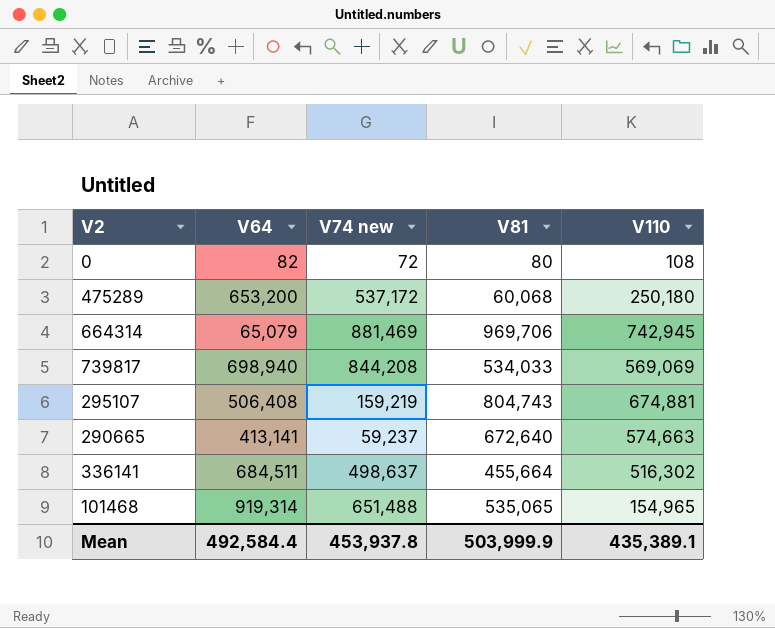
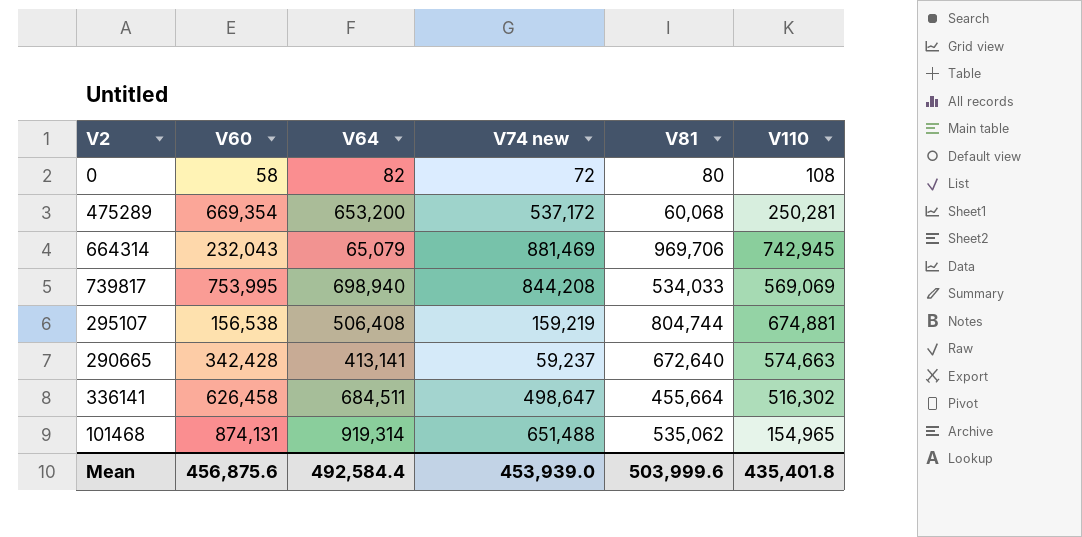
column V60 | position: none -> 2
475289 | V110: 250,180 -> 250,281
295107 | V81: 804,743 -> 804,744
336141 | V74 new: 498,637 -> 498,647
101468 | V81: 535,065 -> 535,062
Mean | V74 new: 453,937.8 -> 453,939.0
Mean | V81: 503,999.9 -> 503,999.6
Mean | V110: 435,389.1 -> 435,401.8

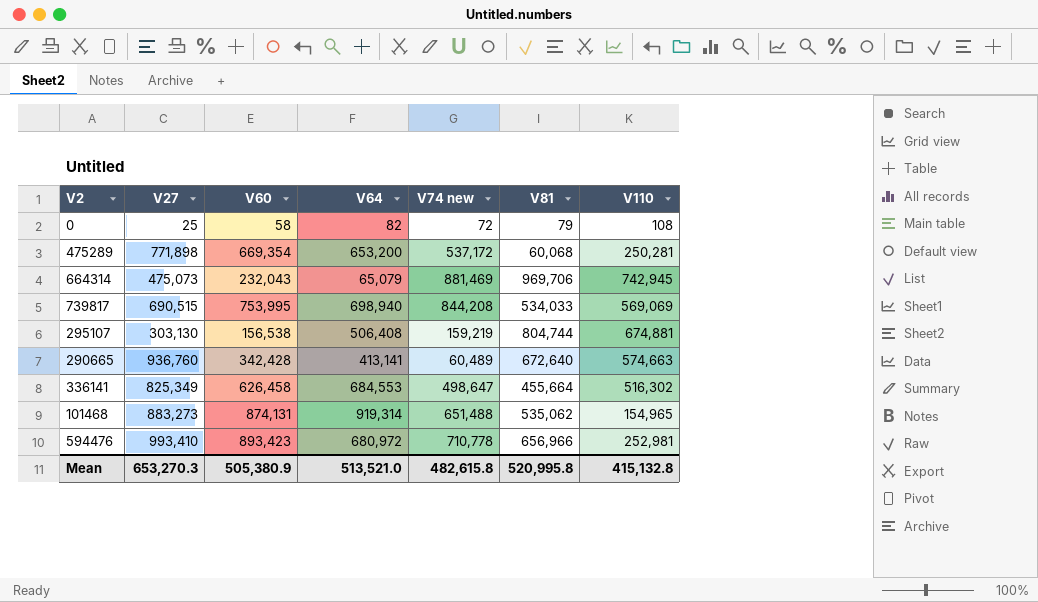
column V27 | position: none -> 2
0 | V81: 80 -> 79
290665 | V74 new: 59,237 -> 60,489
336141 | V64: 684,511 -> 684,553
row 594476: none -> 993,410 | 893,423 | 680,972 | 710,778 | 656,966 | 252,981
Mean | V60: 456,875.6 -> 505,380.9
Mean | V64: 492,584.4 -> 513,521.0
Mean | V74 new: 453,939.0 -> 482,615.8
Mean | V81: 503,999.6 -> 520,995.8
Mean | V110: 435,401.8 -> 415,132.8

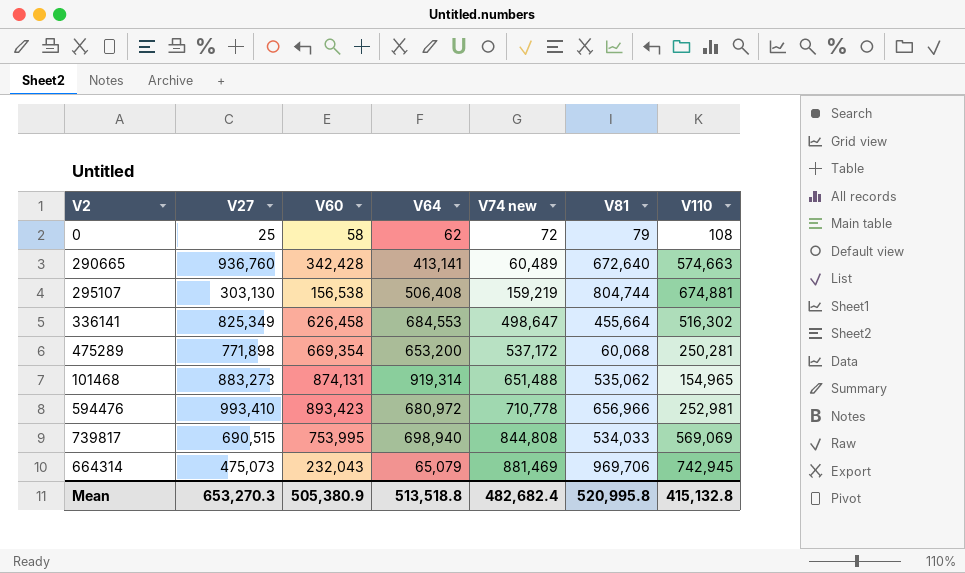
row order: none -> V74 new ascending
0 | V64: 82 -> 62
739817 | V74 new: 844,208 -> 844,808
Mean | V64: 513,521.0 -> 513,518.8
Mean | V74 new: 482,615.8 -> 482,682.4

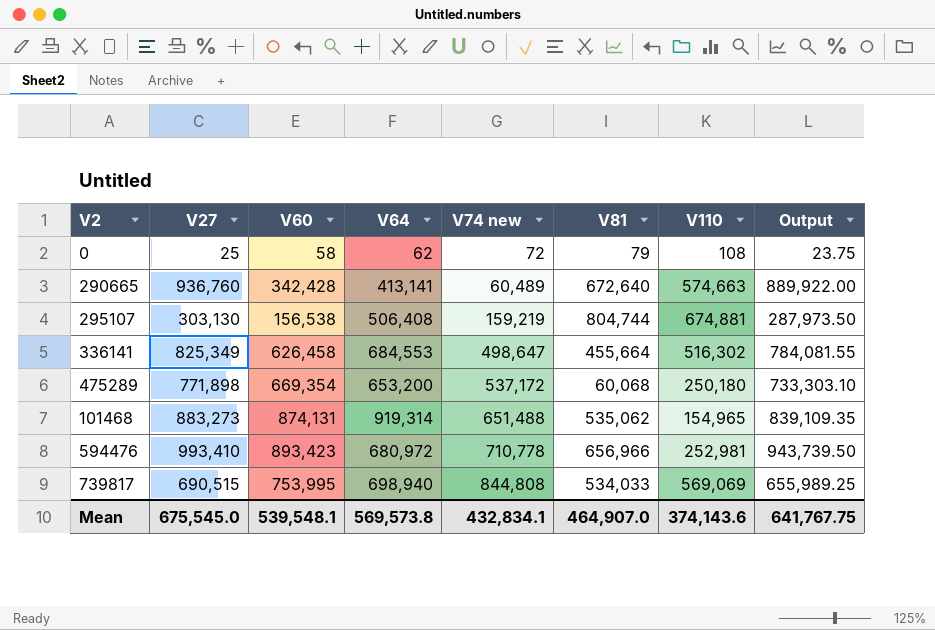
column Output | formula: none -> [V27] * 0.95
row 664314: 475,073 | 232,043 | 65,079 | 881,469 | 969,706 | 742,945 -> none
475289 | V110: 250,281 -> 250,180
Mean | V27: 653,270.3 -> 675,545.0
Mean | V60: 505,380.9 -> 539,548.1
Mean | V64: 513,518.8 -> 569,573.8
Mean | V74 new: 482,682.4 -> 432,834.1
Mean | V81: 520,995.8 -> 464,907.0
Mean | V110: 415,132.8 -> 374,143.6

